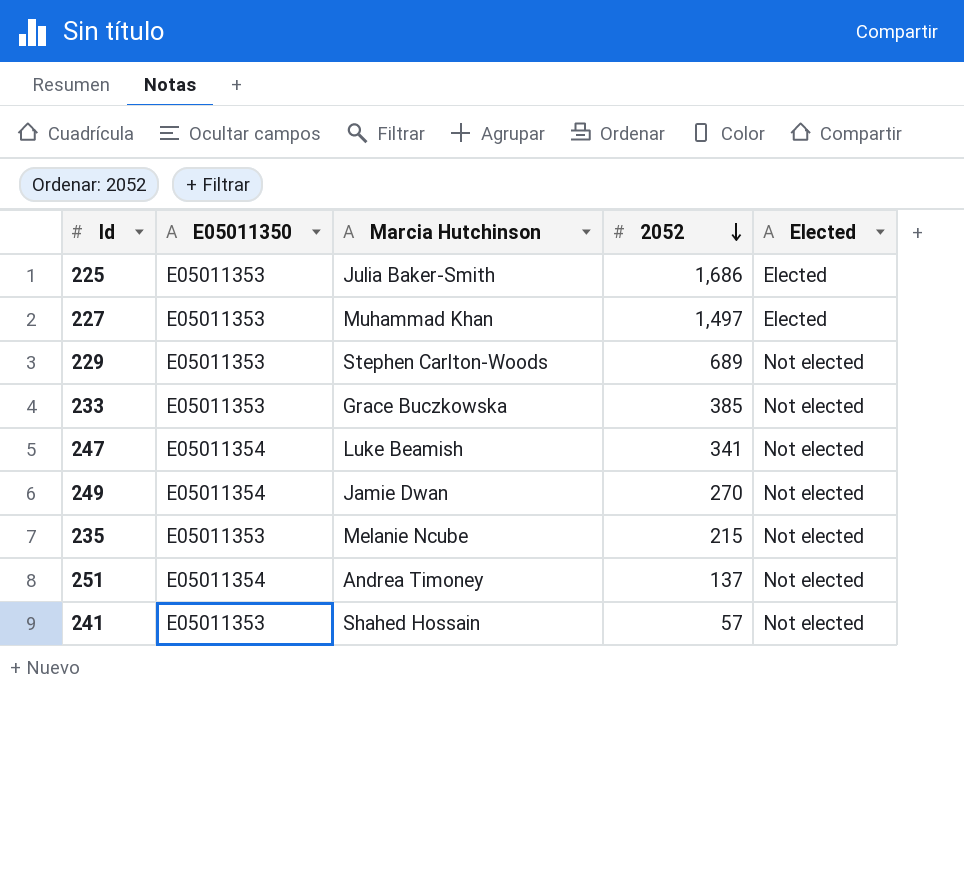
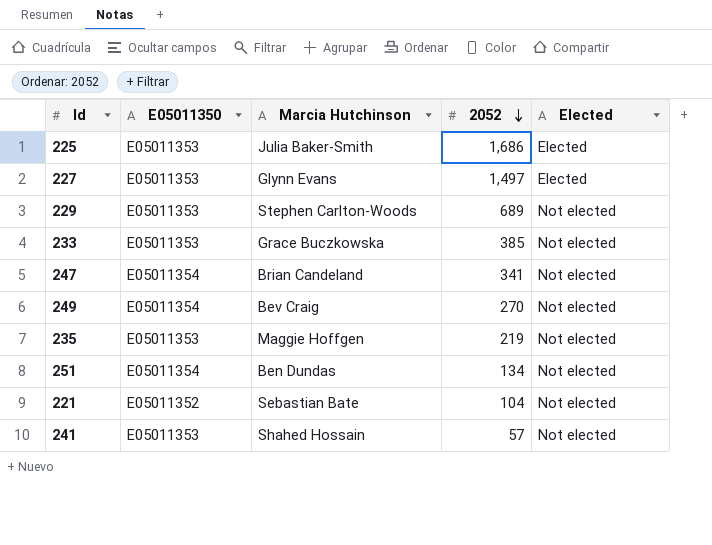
227 | Marcia Hutchinson: Muhammad Khan -> Glynn Evans
247 | Marcia Hutchinson: Luke Beamish -> Brian Candeland
249 | Marcia Hutchinson: Jamie Dwan -> Bev Craig
235 | Marcia Hutchinson: Melanie Ncube -> Maggie Hoffgen
235 | 2052: 215 -> 219
251 | Marcia Hutchinson: Andrea Timoney -> Ben Dundas
251 | 2052: 137 -> 134
row 221: none -> E05011352 | Sebastian Bate | 104 | Not elected

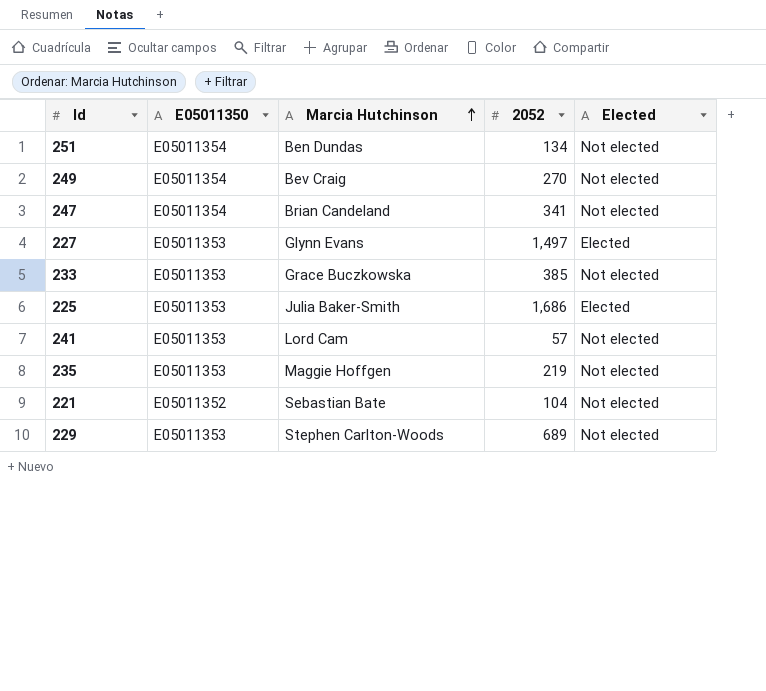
row order: 2052 descending -> Marcia Hutchinson ascending
241 | Marcia Hutchinson: Shahed Hossain -> Lord Cam

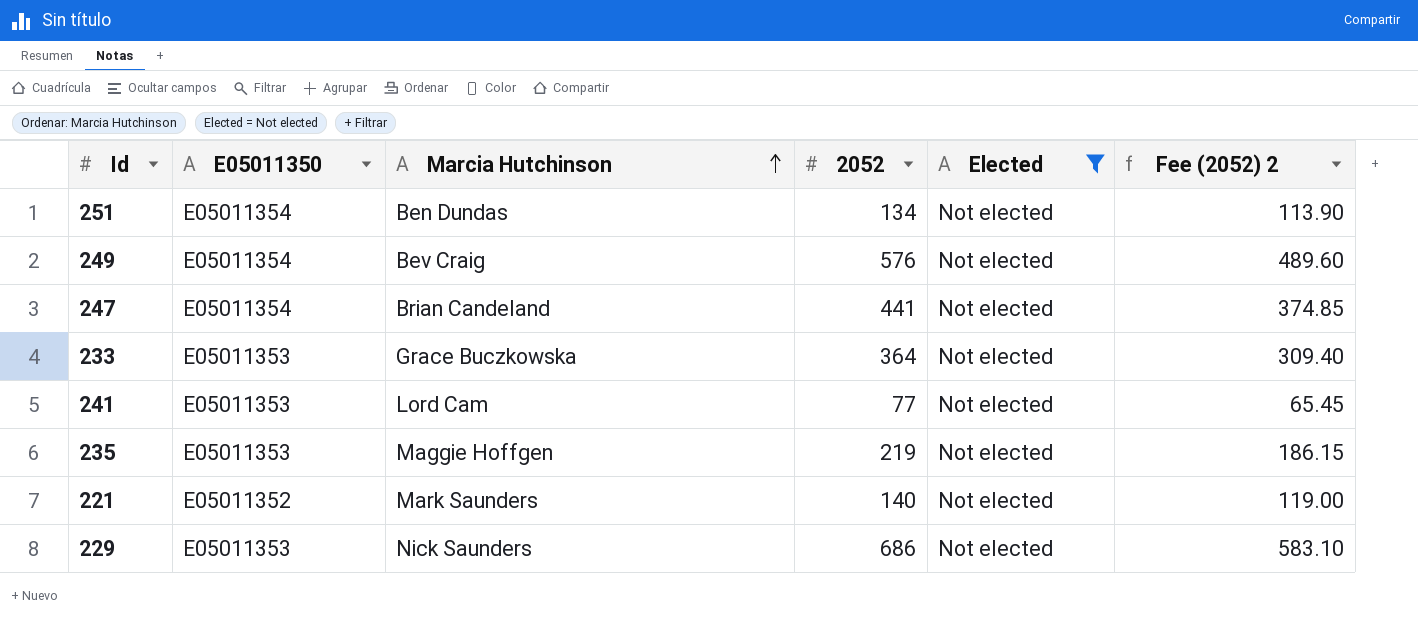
filter: none -> Elected = Not elected
column Fee (2052) 2 | formula: none -> [2052] * 0.85
249 | 2052: 270 -> 576
247 | 2052: 341 -> 441
233 | 2052: 385 -> 364
241 | 2052: 57 -> 77
221 | Marcia Hutchinson: Sebastian Bate -> Mark Saunders
221 | 2052: 104 -> 140
229 | Marcia Hutchinson: Stephen Carlton-Woods -> Nick Saunders
229 | 2052: 689 -> 686

